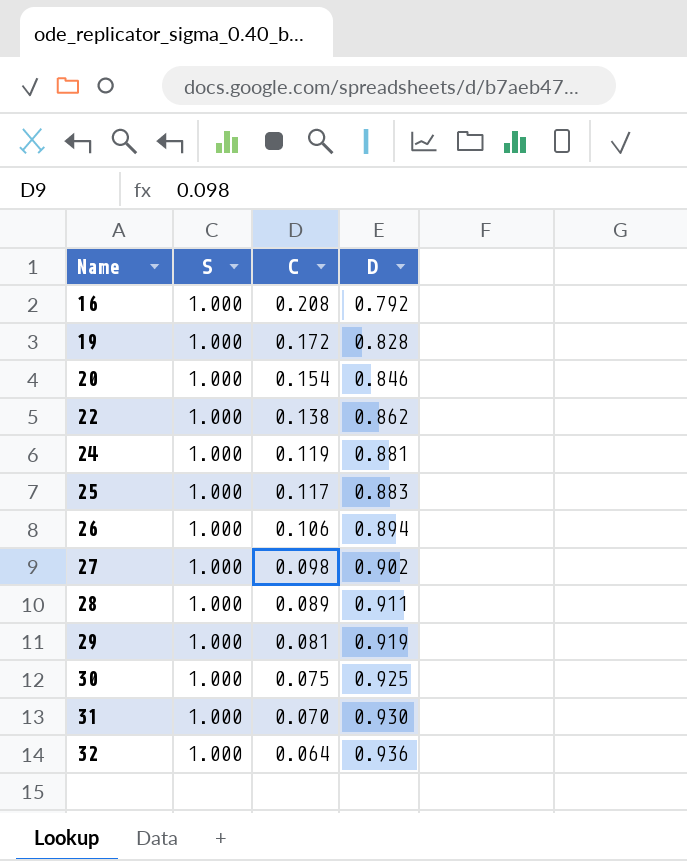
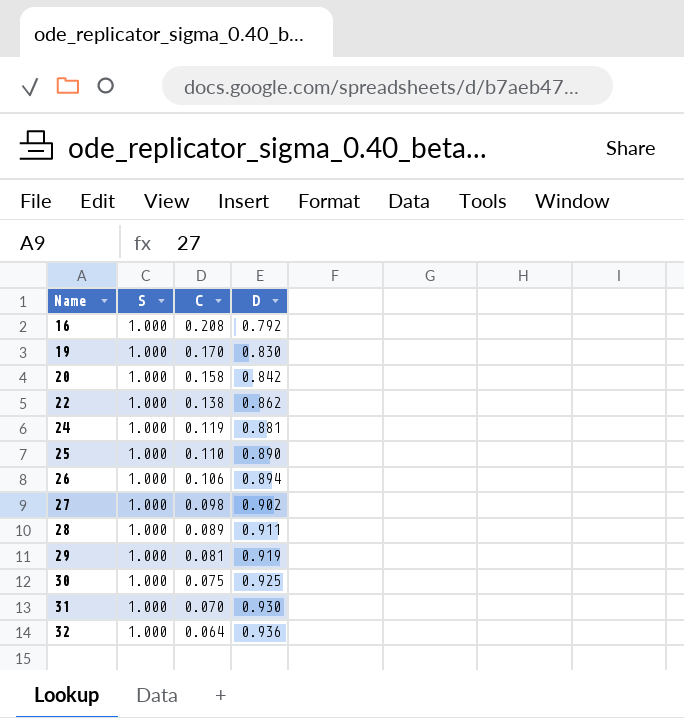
19 | C: 0.172 -> 0.170
19 | D: 0.828 -> 0.830
20 | C: 0.154 -> 0.158
20 | D: 0.846 -> 0.842
25 | C: 0.117 -> 0.110
25 | D: 0.883 -> 0.890

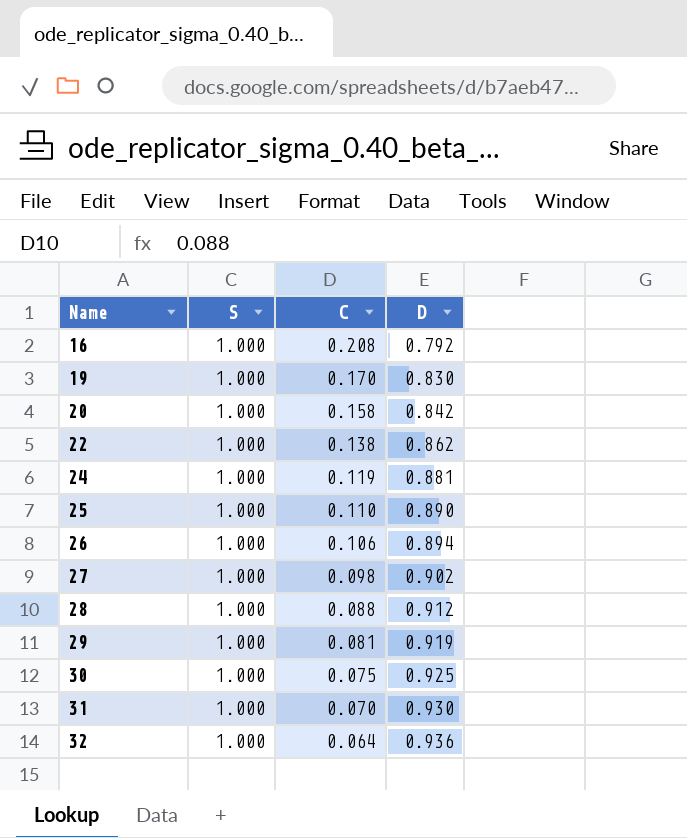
28 | C: 0.089 -> 0.088
28 | D: 0.911 -> 0.912

